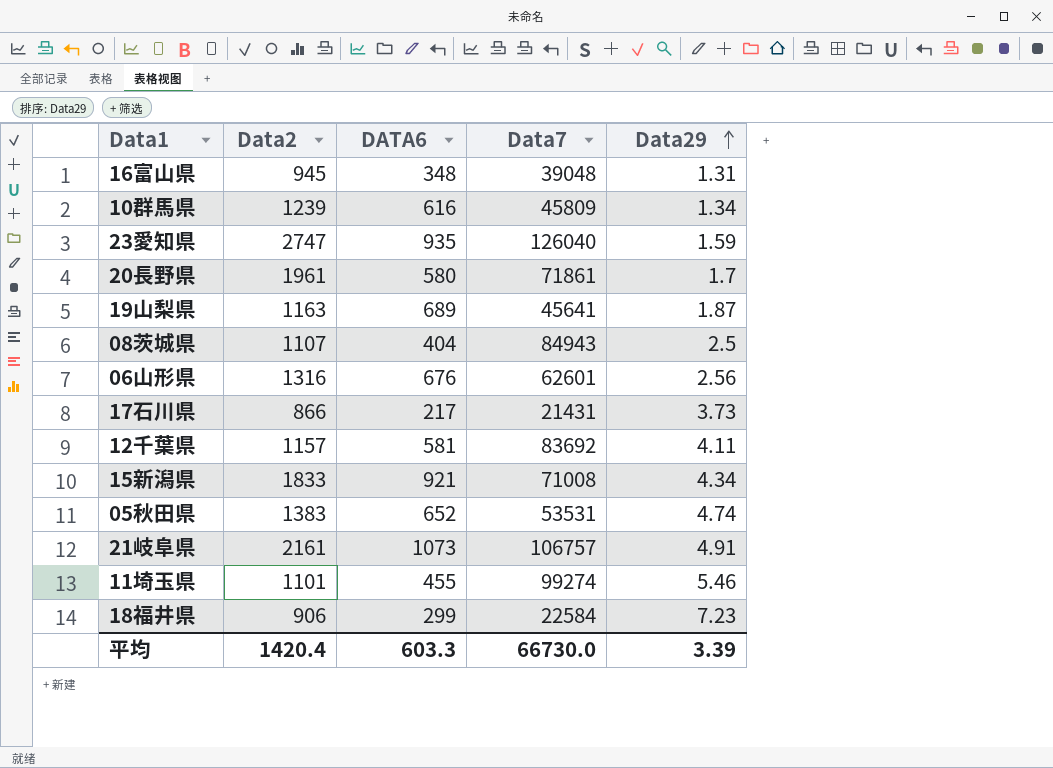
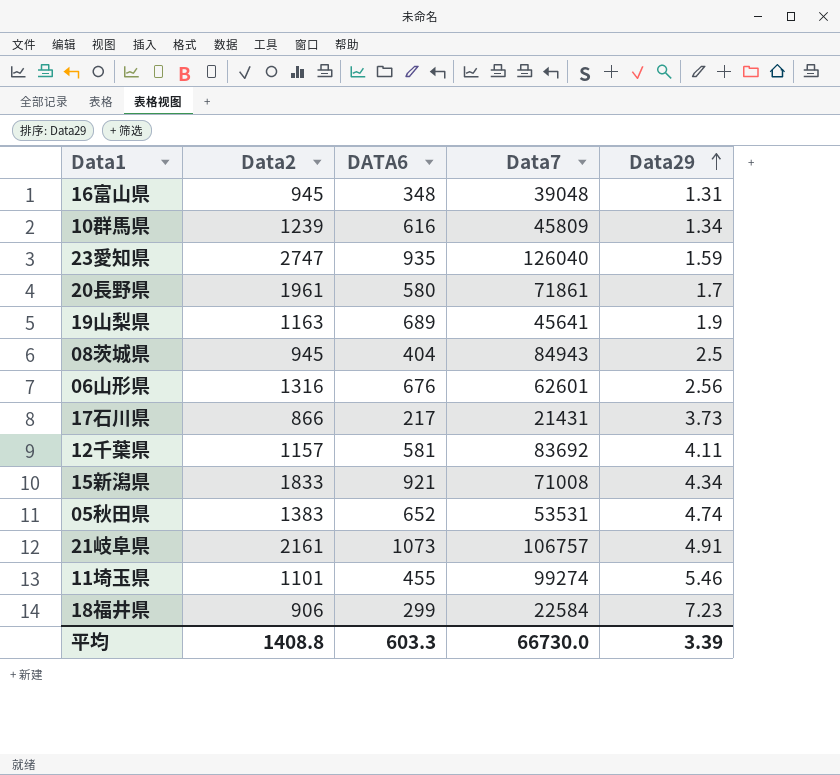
19山梨県 | Data29: 1.87 -> 1.9
08茨城県 | Data2: 1107 -> 945
平均 | Data2: 1420.4 -> 1408.8

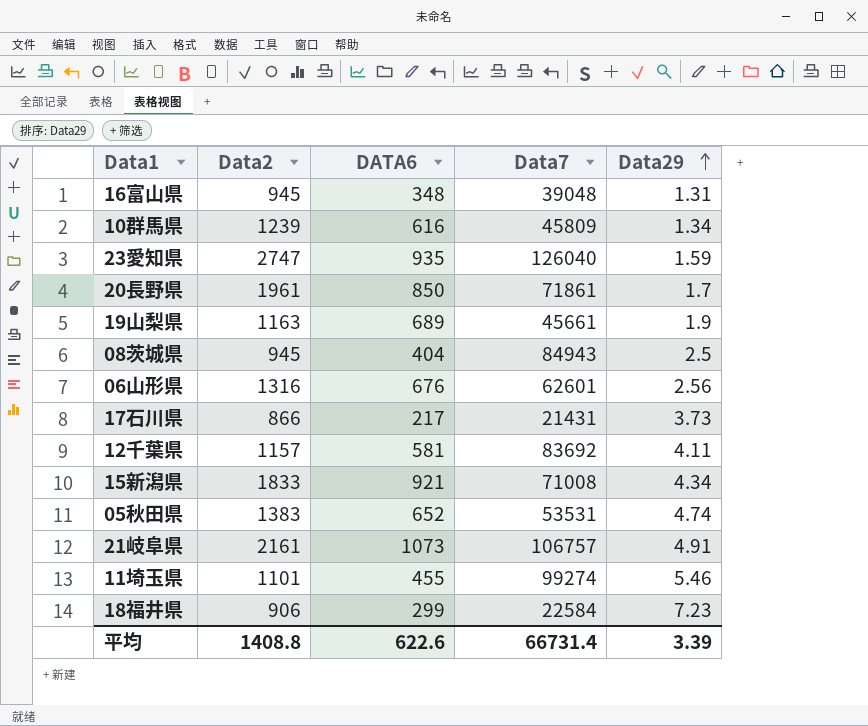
20長野県 | DATA6: 580 -> 850
19山梨県 | Data7: 45641 -> 45661
平均 | DATA6: 603.3 -> 622.6
平均 | Data7: 66730.0 -> 66731.4

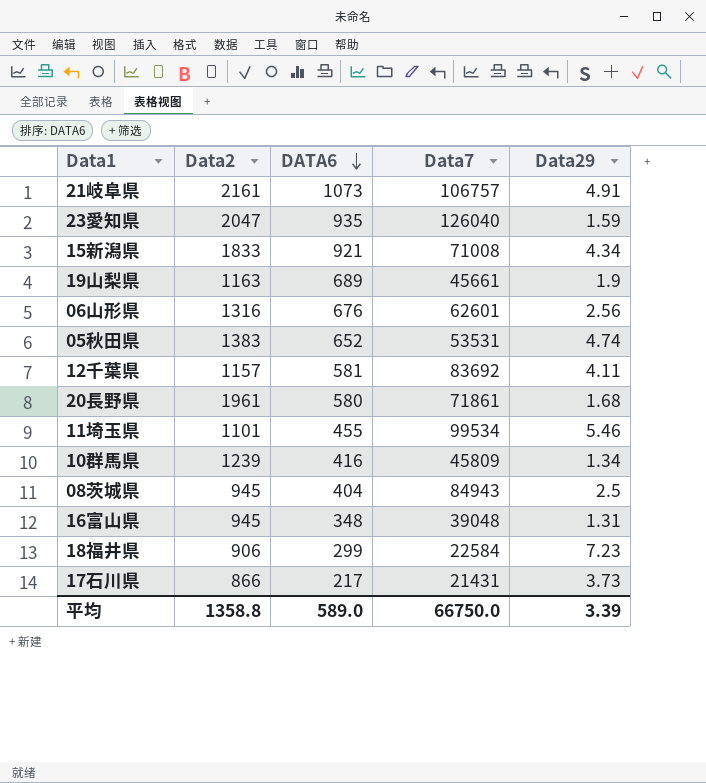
row order: Data29 ascending -> DATA6 descending
23愛知県 | Data2: 2747 -> 2047
20長野県 | DATA6: 850 -> 580
20長野県 | Data29: 1.7 -> 1.68
11埼玉県 | Data7: 99274 -> 99534
10群馬県 | DATA6: 616 -> 416
平均 | Data2: 1408.8 -> 1358.8
平均 | DATA6: 622.6 -> 589.0
平均 | Data7: 66731.4 -> 66750.0

